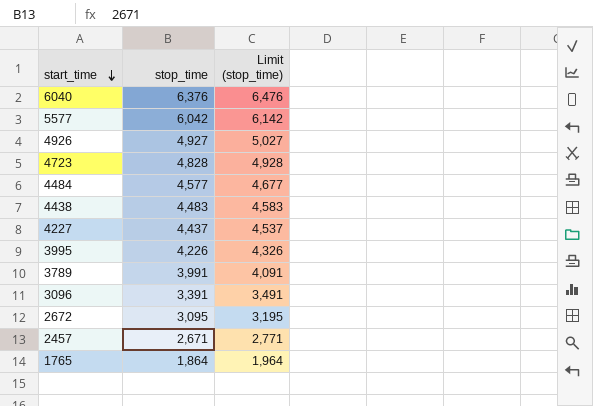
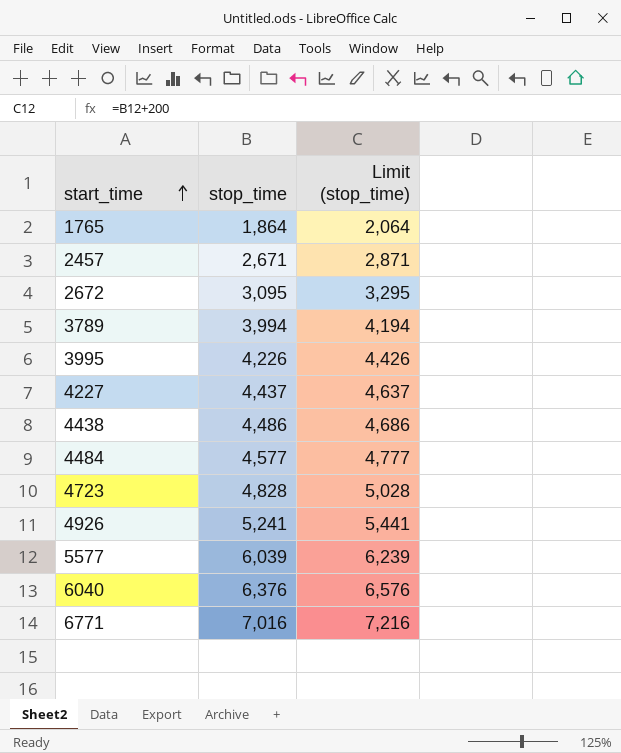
row order: start_time descending -> start_time ascending
column Limit (stop_time) | formula: [stop_time] + 100 -> [stop_time] + 200
row 3096: 3,391 | 3,491 -> none
3789 | stop_time: 3,991 -> 3,994
4438 | stop_time: 4,483 -> 4,486
4926 | stop_time: 4,927 -> 5,241
5577 | stop_time: 6,042 -> 6,039
row 6771: none -> 7,016 | 7,216

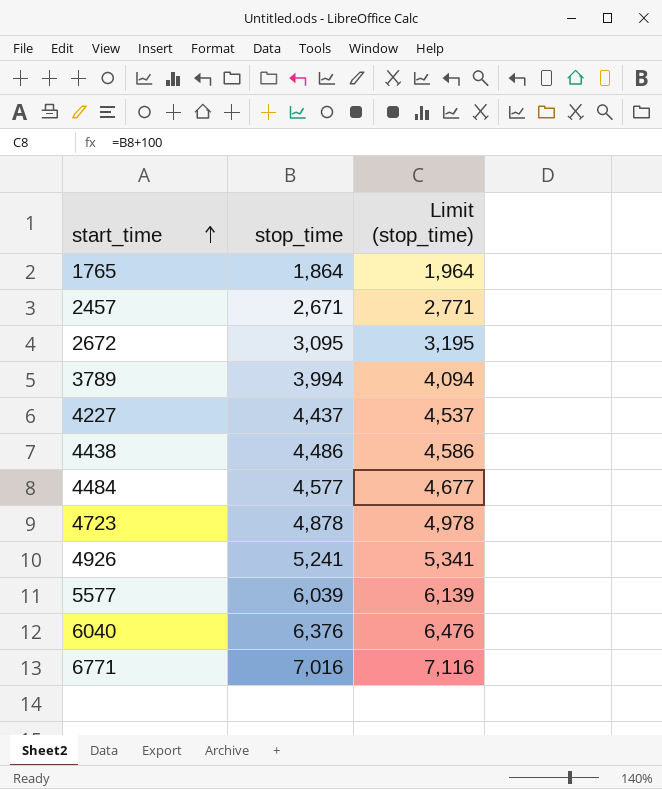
column Limit (stop_time) | formula: [stop_time] + 200 -> [stop_time] + 100
row 3995: 4,226 | 4,426 -> none
4723 | stop_time: 4,828 -> 4,878

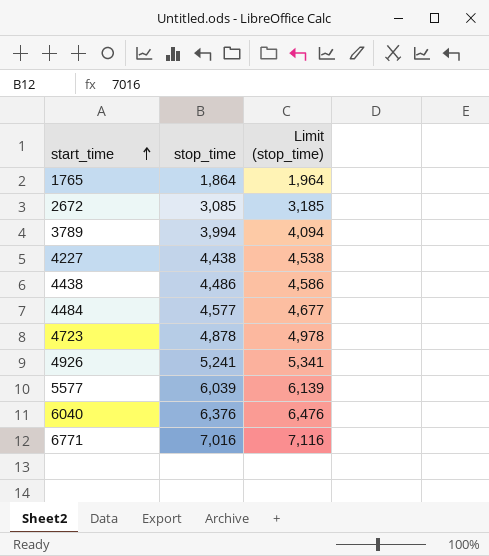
row 2457: 2,671 | 2,771 -> none
2672 | stop_time: 3,095 -> 3,085
2672 | Limit (stop_time): 3,195 -> 3,185
4227 | stop_time: 4,437 -> 4,438
4227 | Limit (stop_time): 4,537 -> 4,538

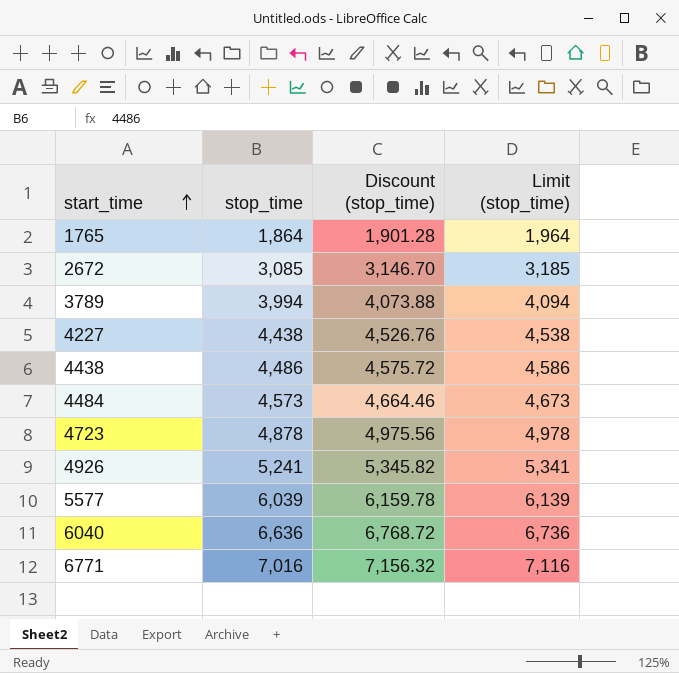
column Discount (stop_time) | formula: none -> [stop_time] * 1.02
4484 | stop_time: 4,577 -> 4,573
4484 | Limit (stop_time): 4,677 -> 4,673
6040 | stop_time: 6,376 -> 6,636
6040 | Limit (stop_time): 6,476 -> 6,736

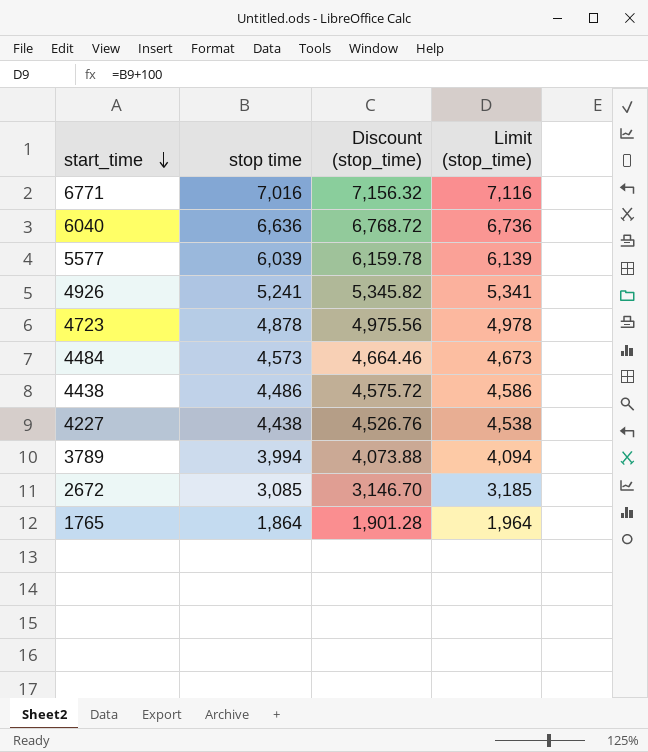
row order: start_time ascending -> start_time descending
column name: stop_time -> stop time

